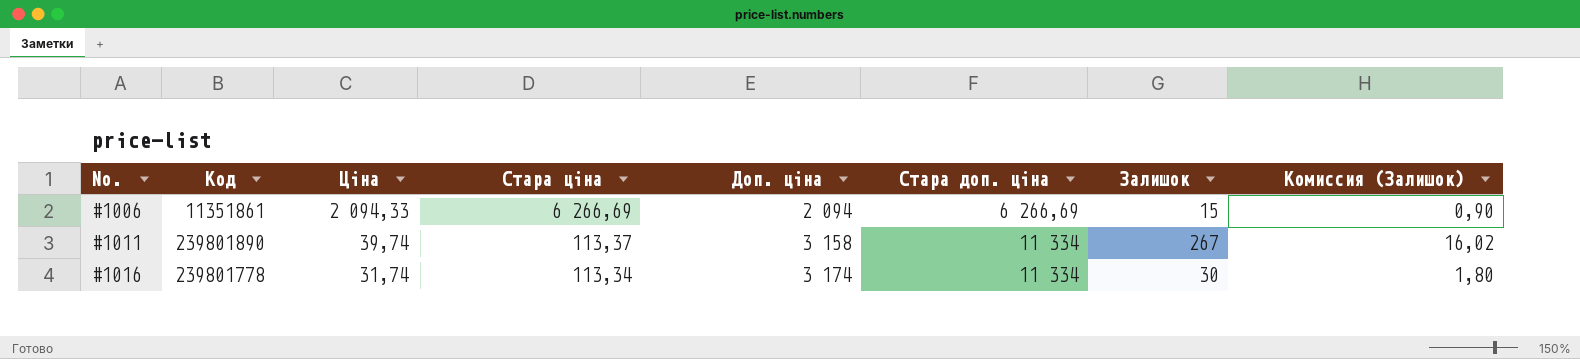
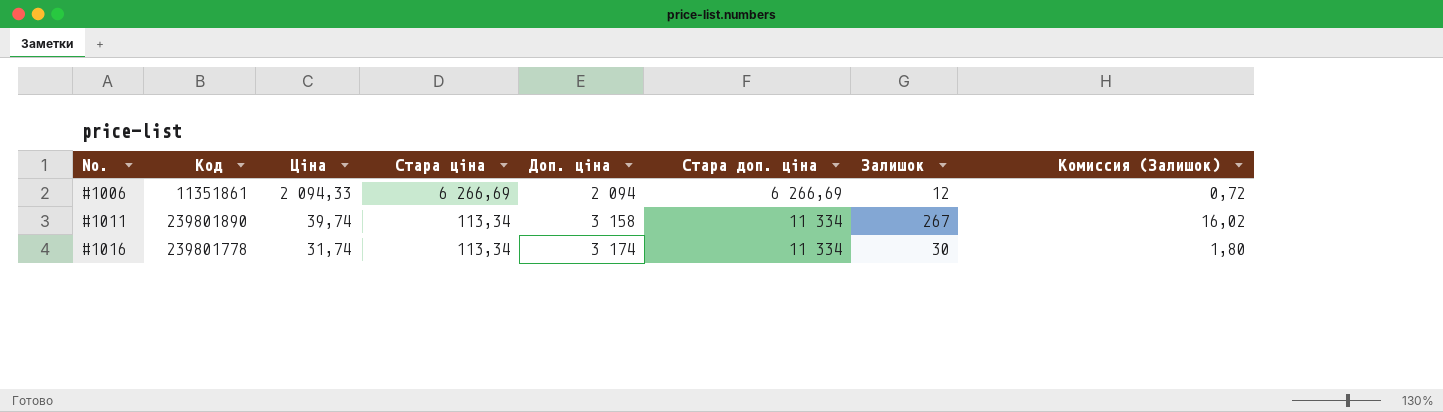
#1006 | Залишок: 15 -> 12
#1006 | Комиссия (Залишок): 0,90 -> 0,72
#1011 | Стара ціна: 113,37 -> 113,34

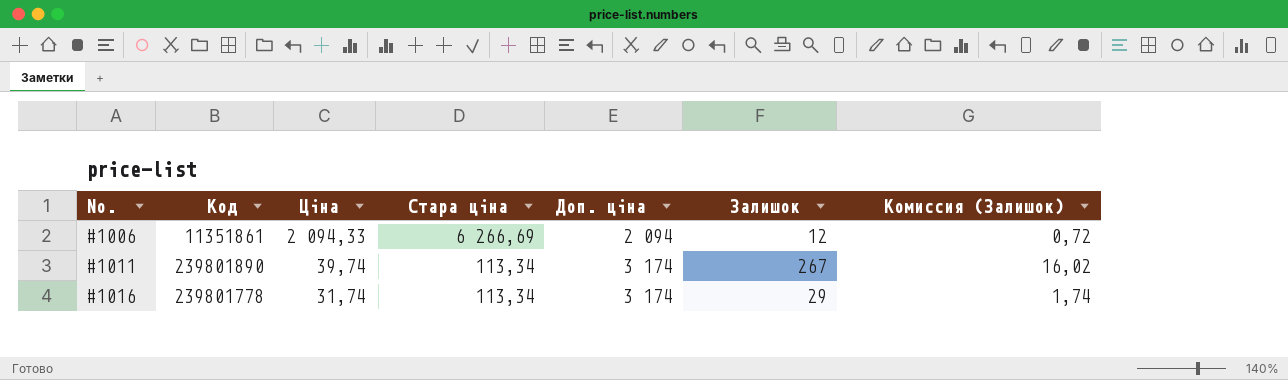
column Стара доп. ціна | position: 6 -> none
#1011 | Доп. ціна: 3 158 -> 3 174
#1016 | Залишок: 30 -> 29
#1016 | Комиссия (Залишок): 1,80 -> 1,74

